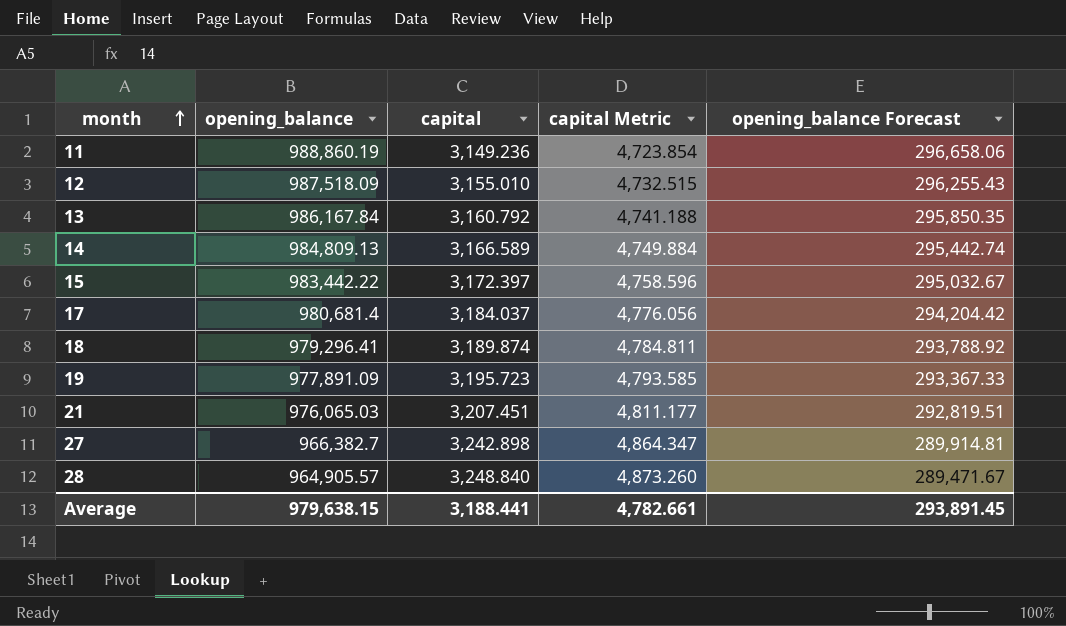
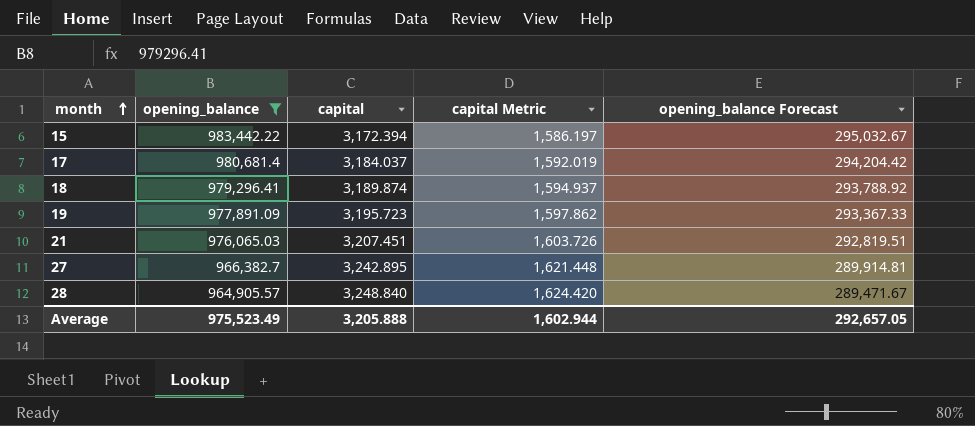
filter: none -> opening_balance <= 983,442.22
column capital Metric | formula: [capital] * 1.5 -> [capital] * 0.5
15 | capital: 3,172.397 -> 3,172.394
27 | capital: 3,242.898 -> 3,242.895
Average | opening_balance: 979,638.15 -> 975,523.49
Average | capital: 3,188.441 -> 3,205.888
Average | capital Metric: 4,782.661 -> 1,602.944
Average | opening_balance Forecast: 293,891.45 -> 292,657.05

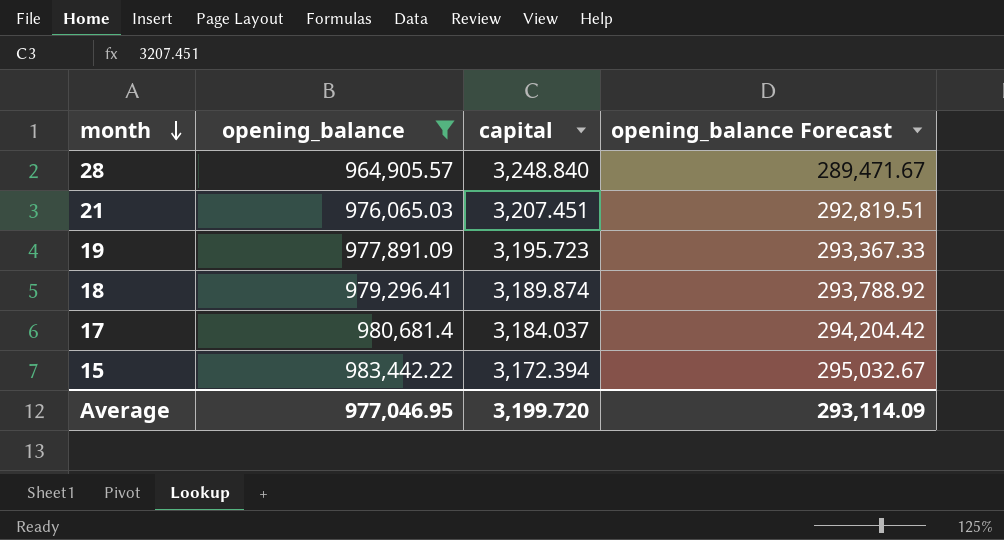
row order: month ascending -> month descending
column capital Metric | formula: [capital] * 0.5 -> none
row 27: 966,382.7 | 3,242.895 | 1,621.448 | 289,914.81 -> none
Average | opening_balance: 975,523.49 -> 977,046.95
Average | capital: 3,205.888 -> 3,199.720
Average | opening_balance Forecast: 292,657.05 -> 293,114.09

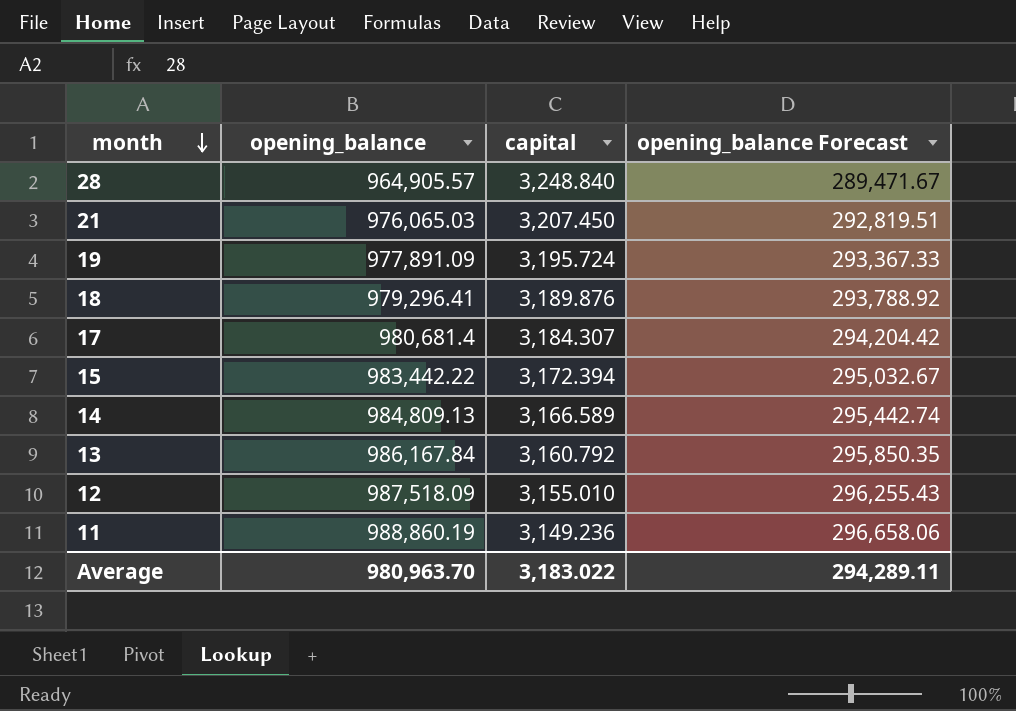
filter: opening_balance <= 983,442.22 -> none
21 | capital: 3,207.451 -> 3,207.450
19 | capital: 3,195.723 -> 3,195.724
18 | capital: 3,189.874 -> 3,189.876
17 | capital: 3,184.037 -> 3,184.307
Average | opening_balance: 977,046.95 -> 980,963.70
Average | capital: 3,199.720 -> 3,183.022
Average | opening_balance Forecast: 293,114.09 -> 294,289.11

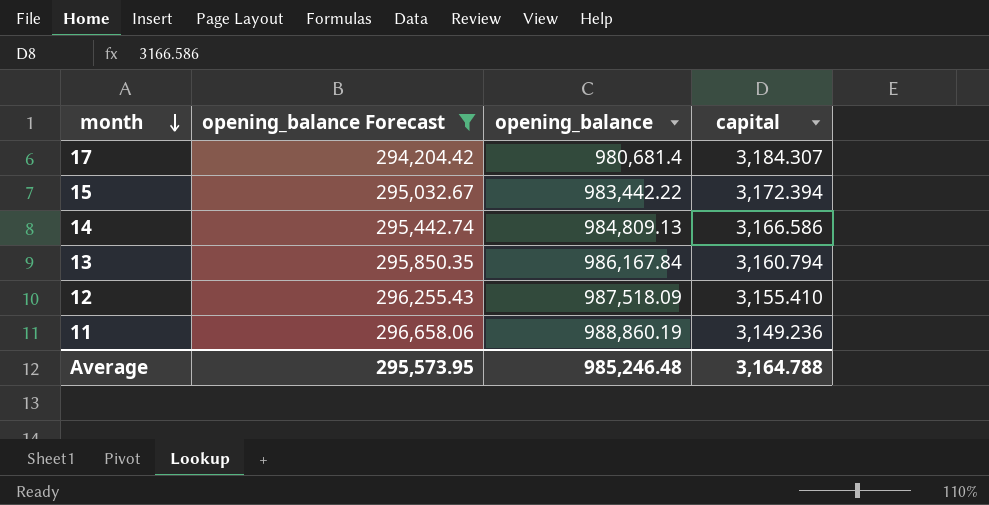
filter: none -> opening_balance Forecast >= 294,204.42
column opening_balance Forecast | position: 4 -> 2
14 | capital: 3,166.589 -> 3,166.586
13 | capital: 3,160.792 -> 3,160.794
12 | capital: 3,155.010 -> 3,155.410
Average | opening_balance Forecast: 294,289.11 -> 295,573.95
Average | opening_balance: 980,963.70 -> 985,246.48
Average | capital: 3,183.022 -> 3,164.788

